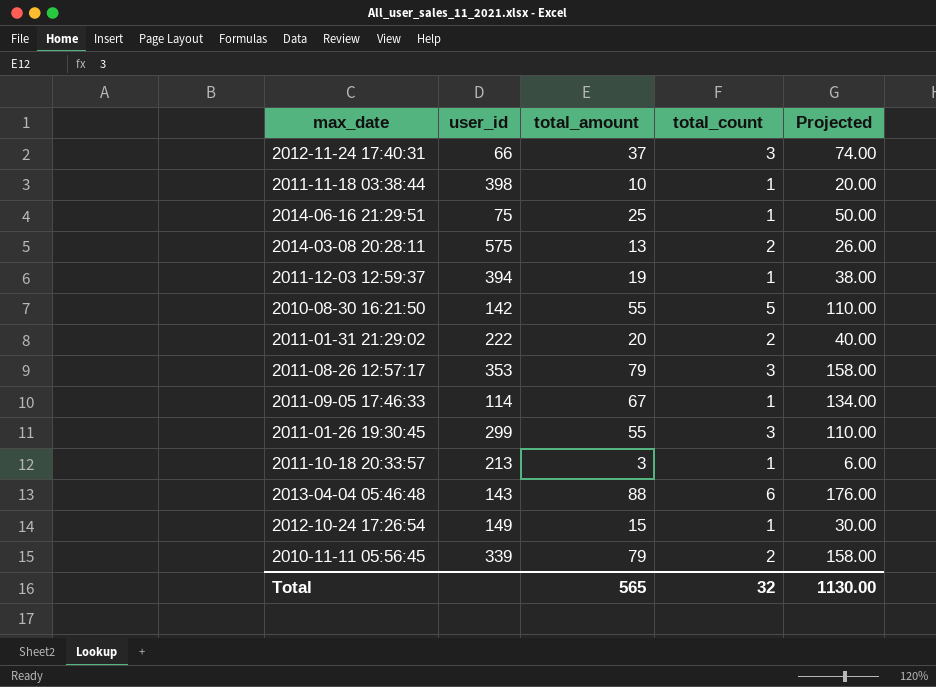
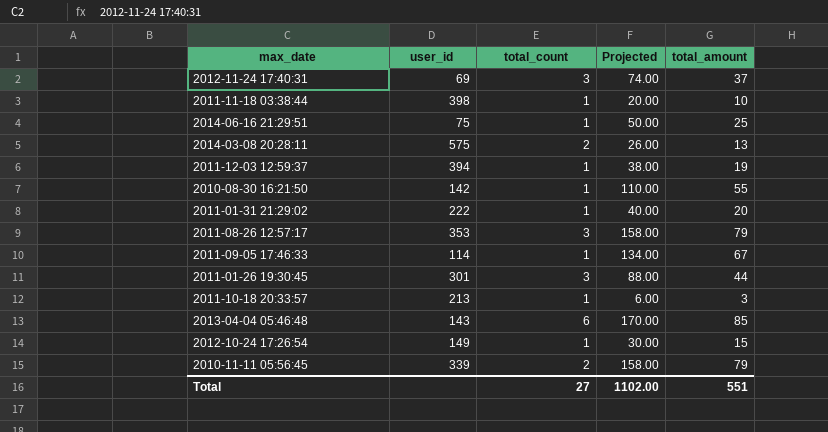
column total_amount | position: 3 -> 5
2012-11-24 17:40:31 | user_id: 66 -> 69
2010-08-30 16:21:50 | total_count: 5 -> 1
2011-01-31 21:29:02 | total_count: 2 -> 1
2011-01-26 19:30:45 | user_id: 299 -> 301
2011-01-26 19:30:45 | Projected: 110.00 -> 88.00
2011-01-26 19:30:45 | total_amount: 55 -> 44
2013-04-04 05:46:48 | Projected: 176.00 -> 170.00
2013-04-04 05:46:48 | total_amount: 88 -> 85
Total | total_count: 32 -> 27
Total | Projected: 1130.00 -> 1102.00
Total | total_amount: 565 -> 551

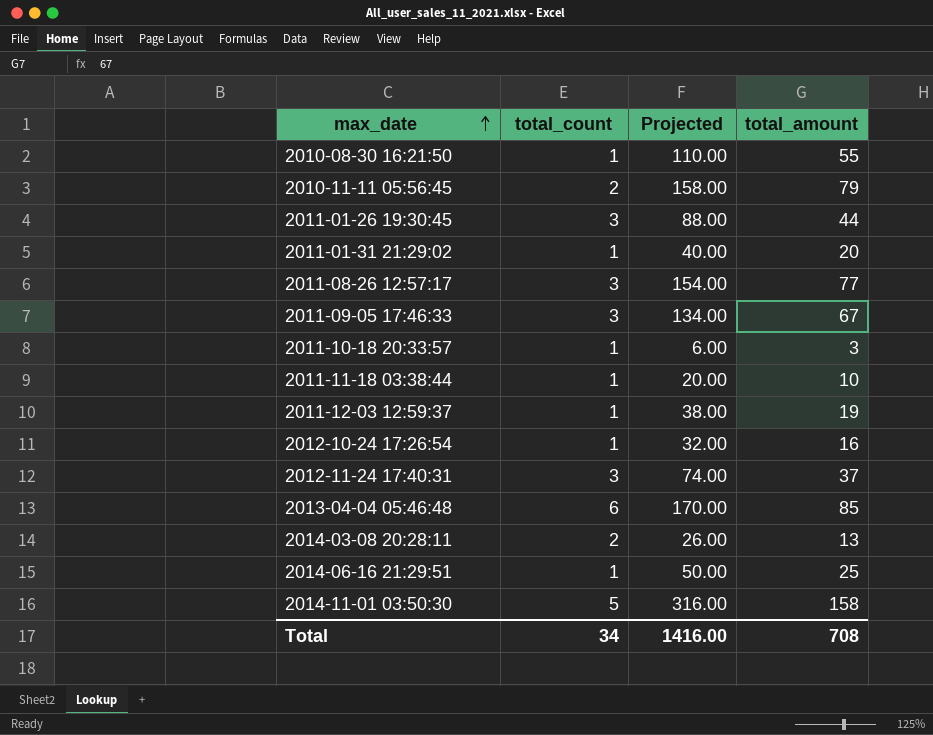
row order: none -> max_date ascending
column user_id | position: 2 -> none
2011-08-26 12:57:17 | Projected: 158.00 -> 154.00
2011-08-26 12:57:17 | total_amount: 79 -> 77
2011-09-05 17:46:33 | total_count: 1 -> 3
2012-10-24 17:26:54 | Projected: 30.00 -> 32.00
2012-10-24 17:26:54 | total_amount: 15 -> 16
row 2014-11-01 03:50:30: none -> 5 | 316.00 | 158
Total | total_count: 27 -> 34
Total | Projected: 1102.00 -> 1416.00
Total | total_amount: 551 -> 708

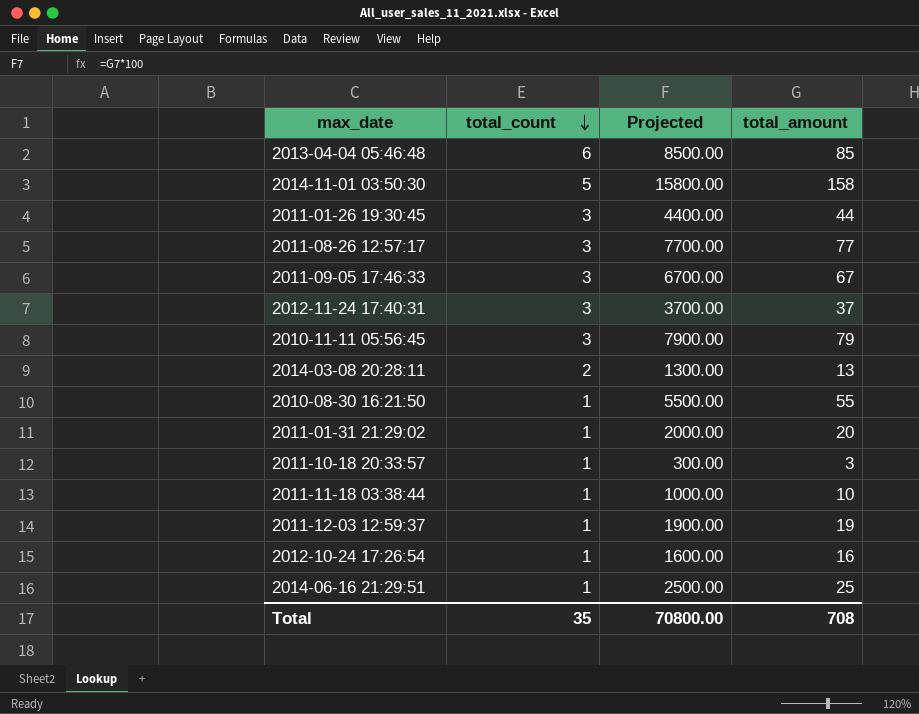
row order: max_date ascending -> total_count descending
column Projected | formula: [total_amount] * 2 -> [total_amount] * 100
2010-11-11 05:56:45 | total_count: 2 -> 3
Total | total_count: 34 -> 35
Total | Projected: 1416.00 -> 70800.00

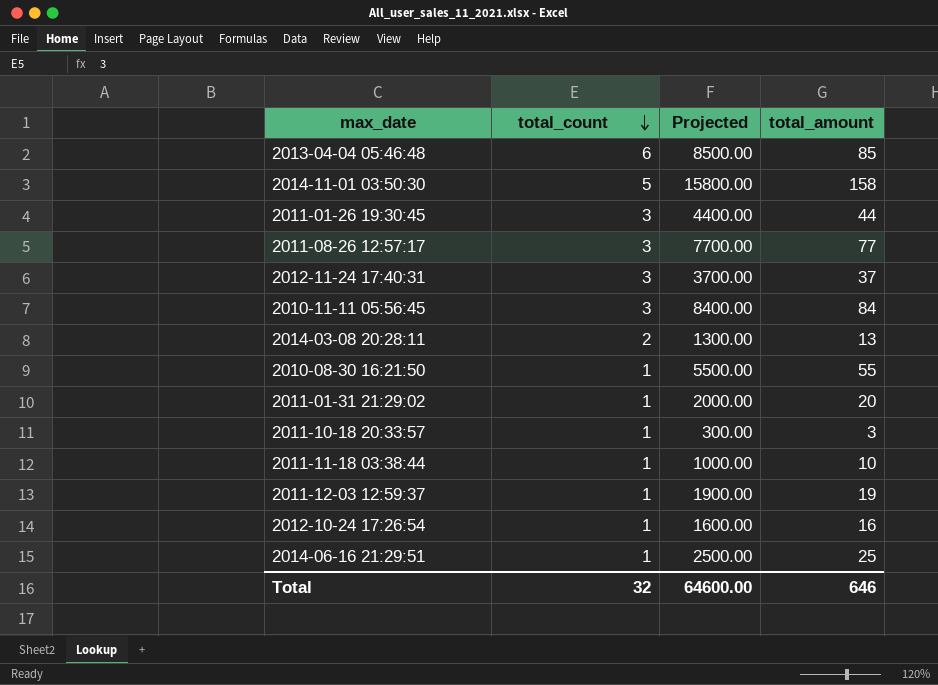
row 2011-09-05 17:46:33: 3 | 6700.00 | 67 -> none
2010-11-11 05:56:45 | Projected: 7900.00 -> 8400.00
2010-11-11 05:56:45 | total_amount: 79 -> 84
Total | total_count: 35 -> 32
Total | Projected: 70800.00 -> 64600.00
Total | total_amount: 708 -> 646

